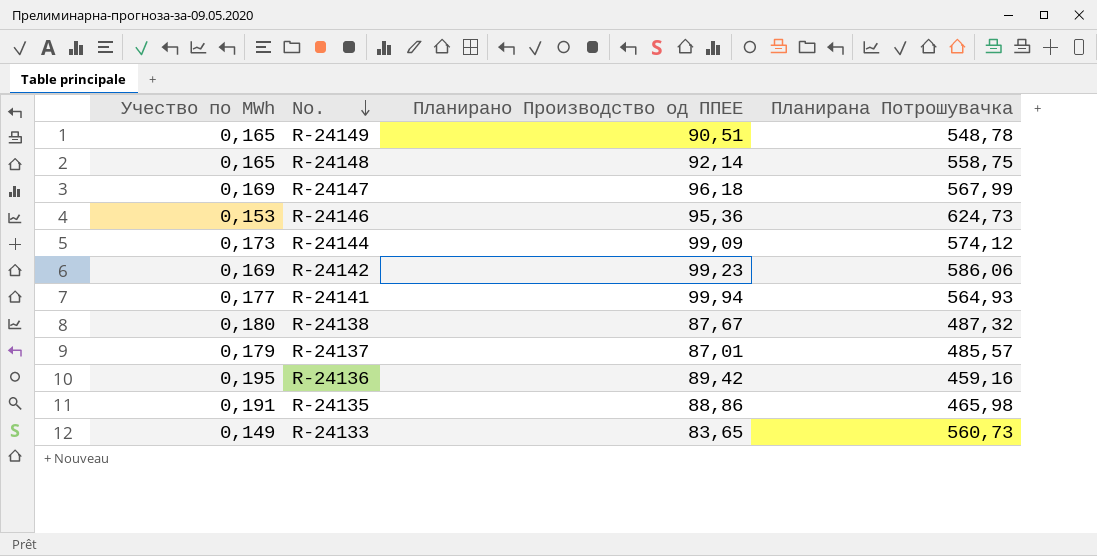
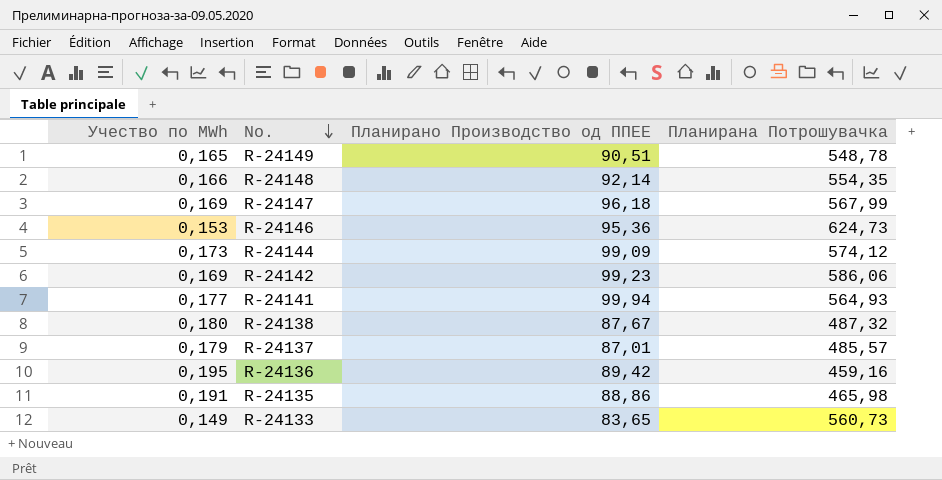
R-24148 | Учество по MWh: 0,165 -> 0,166
R-24148 | Планирана Потрошувачка: 558,75 -> 554,35

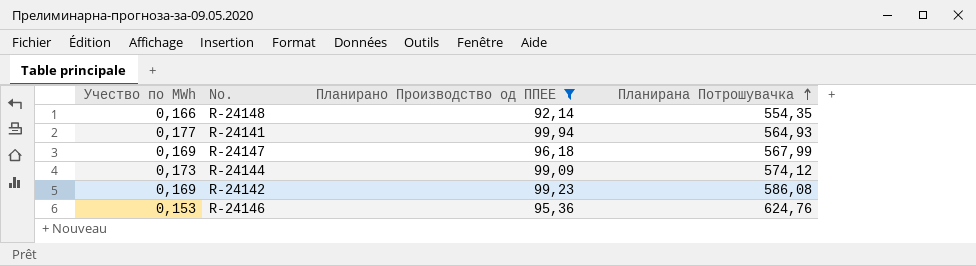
filter: none -> Планирано Производство од ППЕЕ >= 92,14
row order: No. descending -> Планирана Потрошувачка ascending
R-24142 | Планирана Потрошувачка: 586,06 -> 586,08
R-24146 | Планирана Потрошувачка: 624,73 -> 624,76

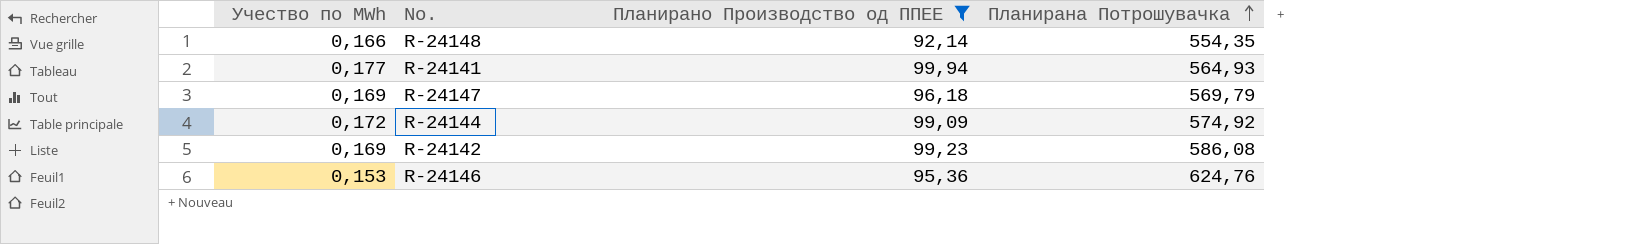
R-24147 | Планирана Потрошувачка: 567,99 -> 569,79
R-24144 | Учество по MWh: 0,173 -> 0,172
R-24144 | Планирана Потрошувачка: 574,12 -> 574,92

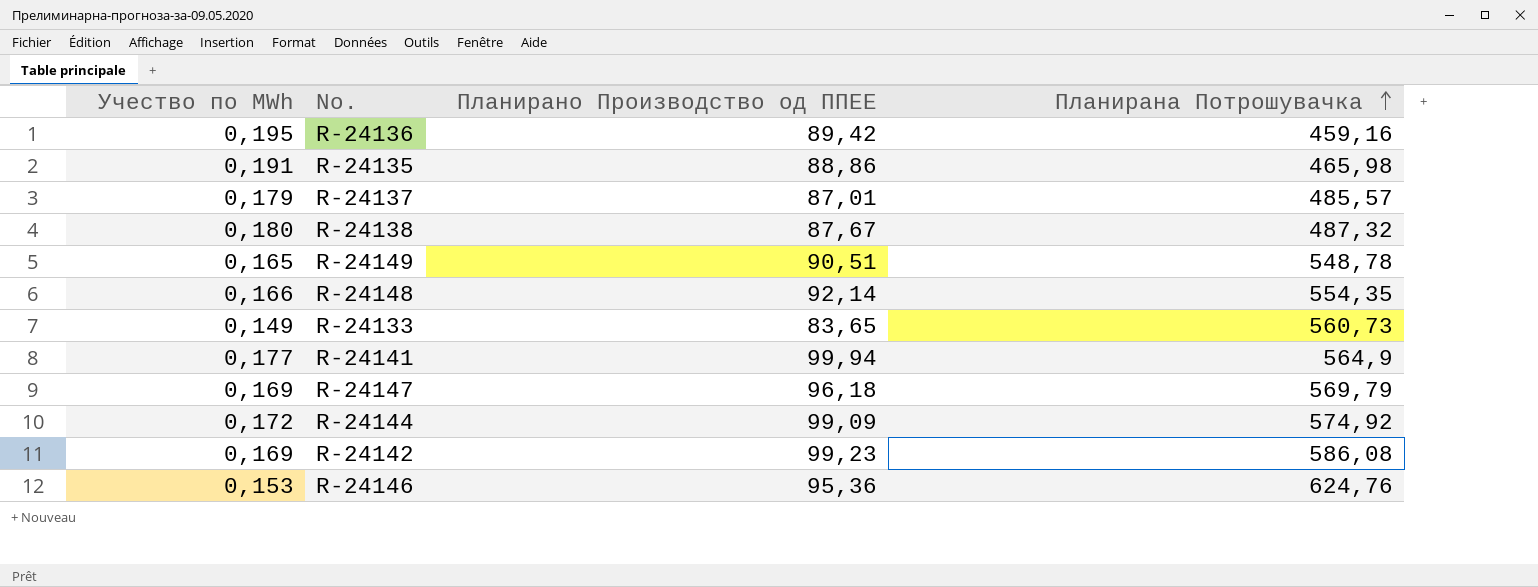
filter: Планирано Производство од ППЕЕ >= 92,14 -> none
R-24141 | Планирана Потрошувачка: 564,93 -> 564,9

